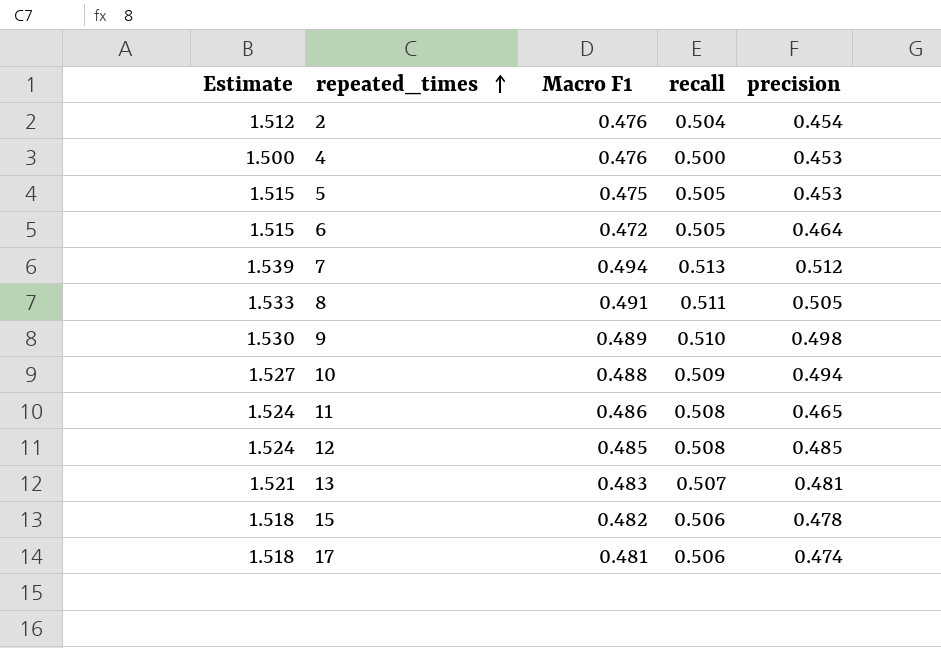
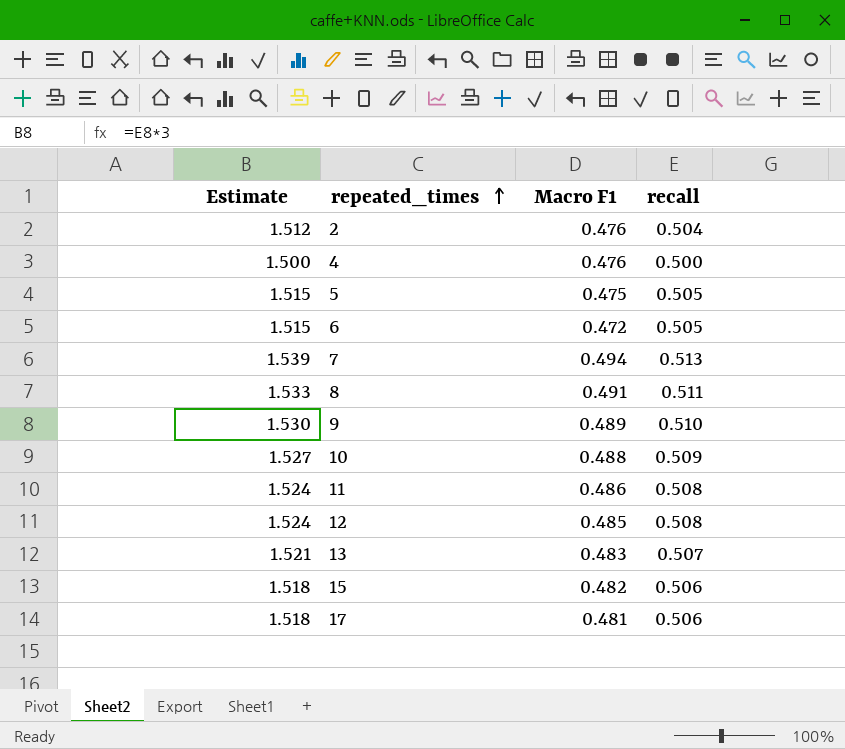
column precision | position: 5 -> none

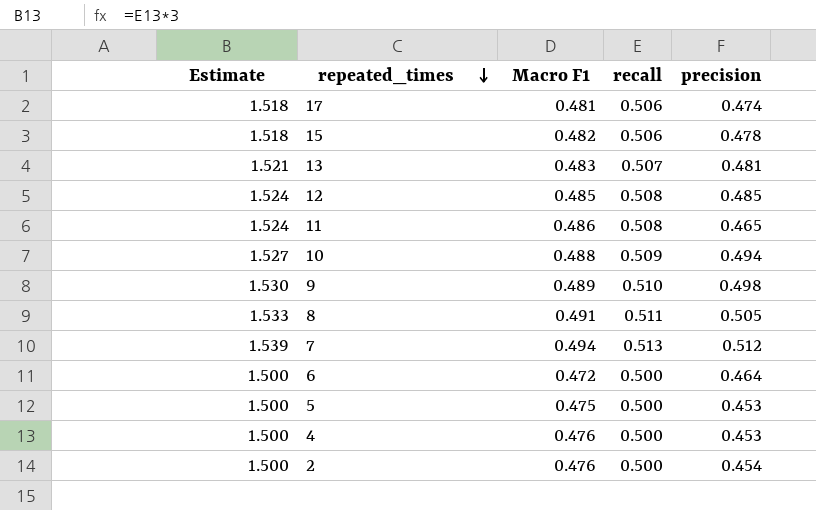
row order: repeated_times ascending -> repeated_times descending
column precision | position: none -> 5
6 | Estimate: 1.515 -> 1.500
6 | recall: 0.505 -> 0.500
5 | Estimate: 1.515 -> 1.500
5 | recall: 0.505 -> 0.500
2 | Estimate: 1.512 -> 1.500
2 | recall: 0.504 -> 0.500

